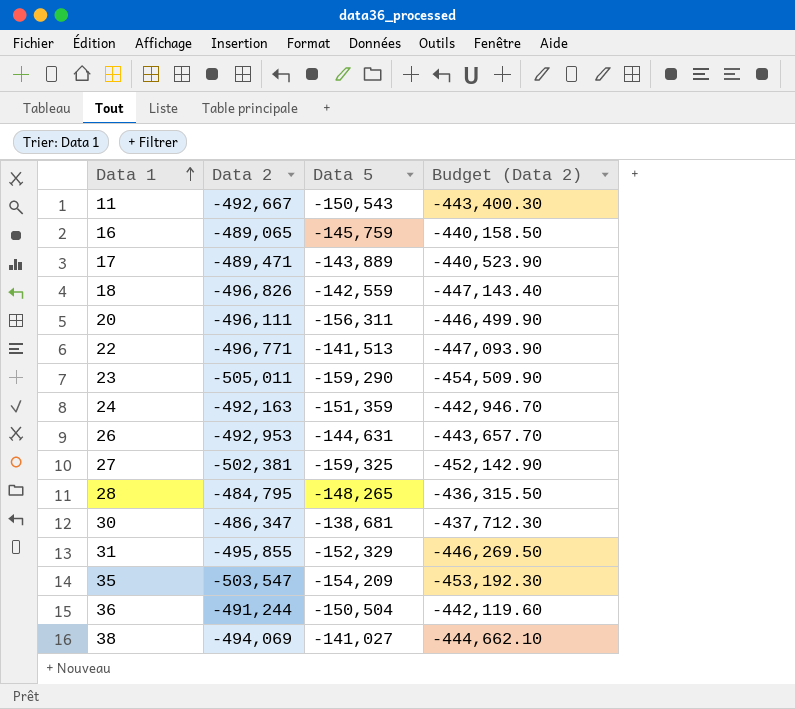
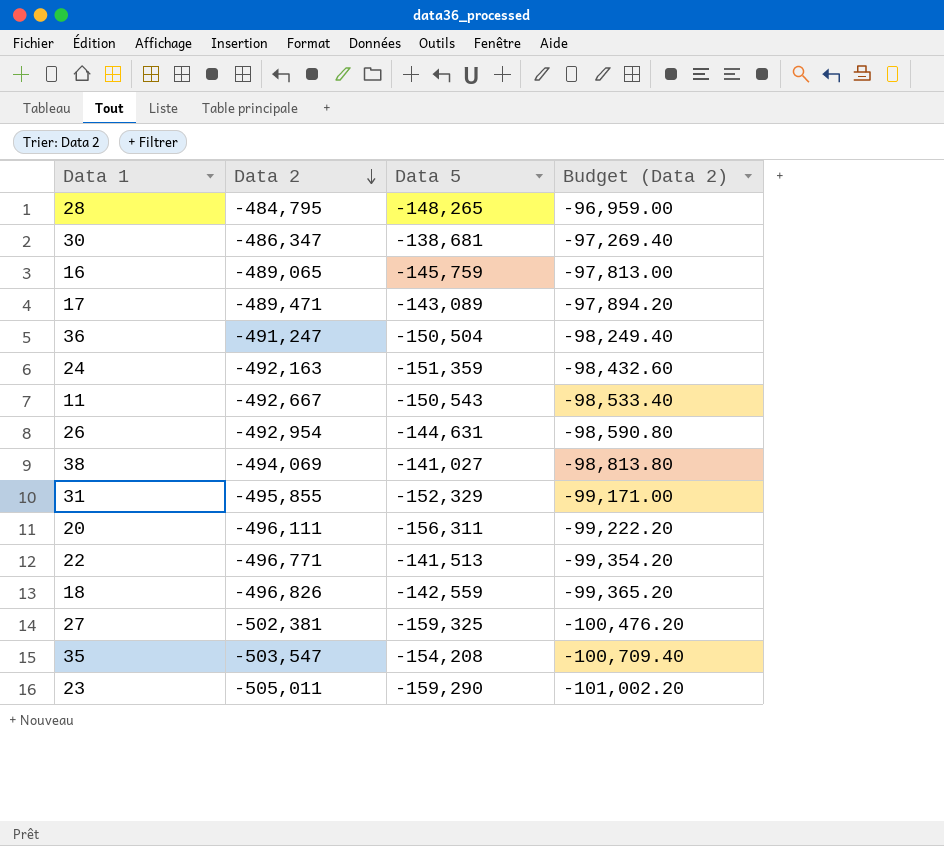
row order: Data 1 ascending -> Data 2 descending
column Budget (Data 2) | formula: [Data 2] * 0.9 -> [Data 2] * 0.2
17 | Data 5: -143,889 -> -143,089
36 | Data 2: -491,244 -> -491,247
26 | Data 2: -492,953 -> -492,954
35 | Data 5: -154,209 -> -154,208

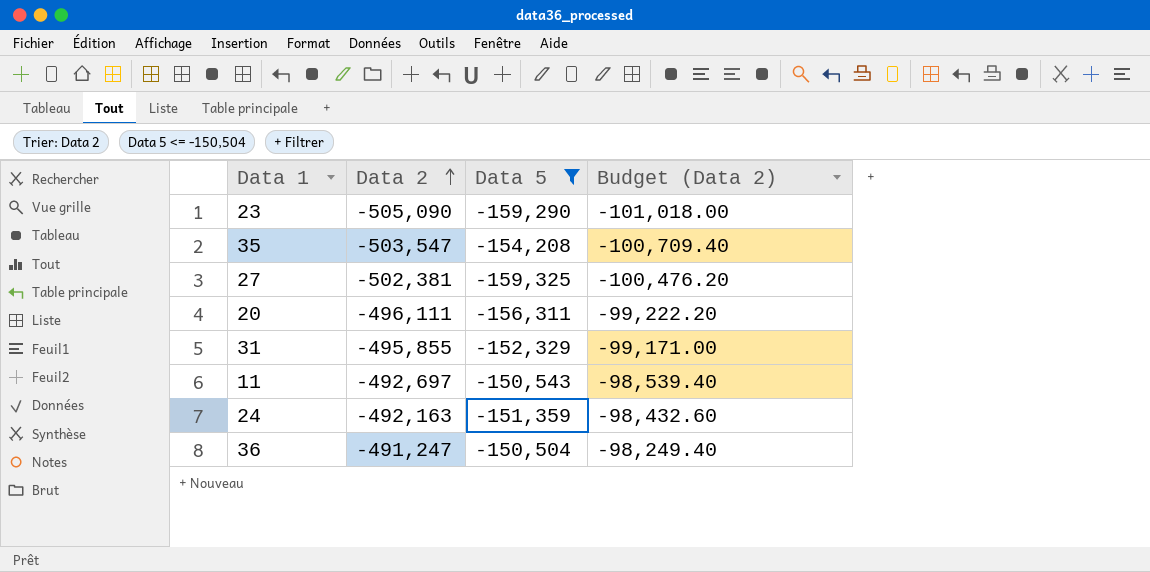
filter: none -> Data 5 <= -150,504
row order: Data 2 descending -> Data 2 ascending
23 | Data 2: -505,011 -> -505,090
23 | Budget (Data 2): -101,002.20 -> -101,018.00
11 | Data 2: -492,667 -> -492,697
11 | Budget (Data 2): -98,533.40 -> -98,539.40

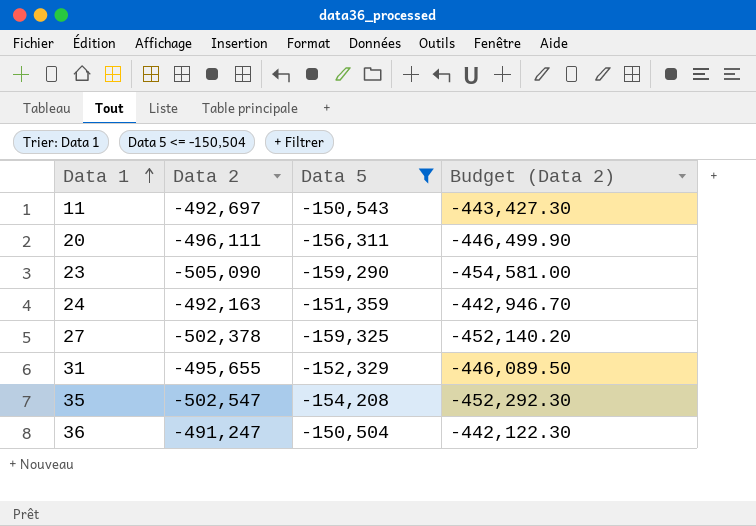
row order: Data 2 ascending -> Data 1 ascending
column Budget (Data 2) | formula: [Data 2] * 0.2 -> [Data 2] * 0.9
27 | Data 2: -502,381 -> -502,378
31 | Data 2: -495,855 -> -495,655
35 | Data 2: -503,547 -> -502,547

